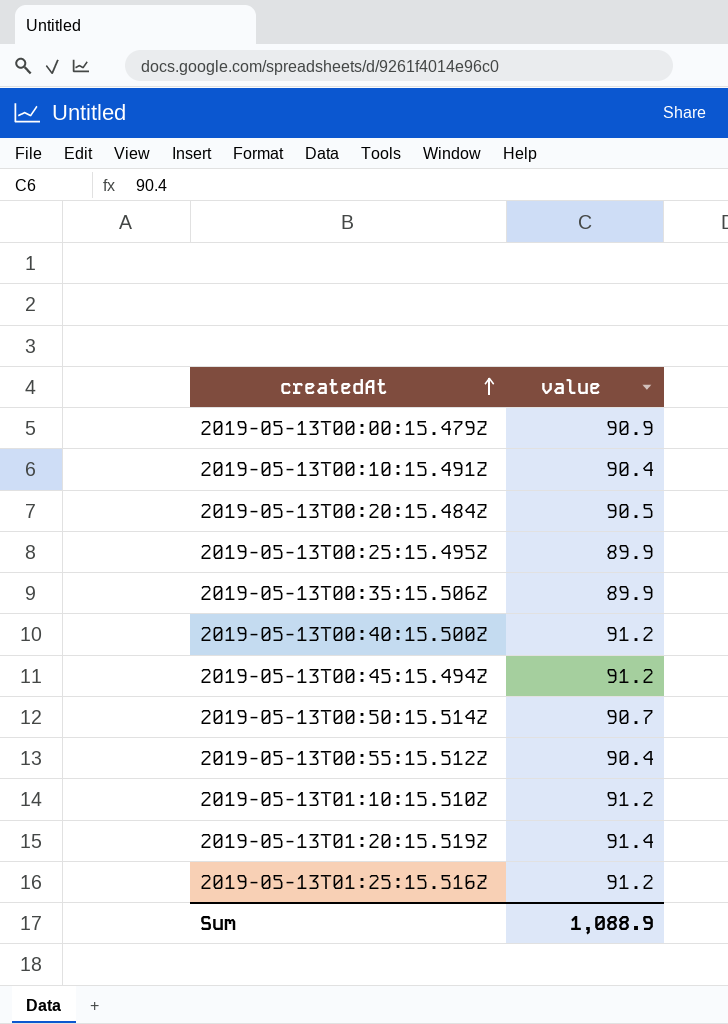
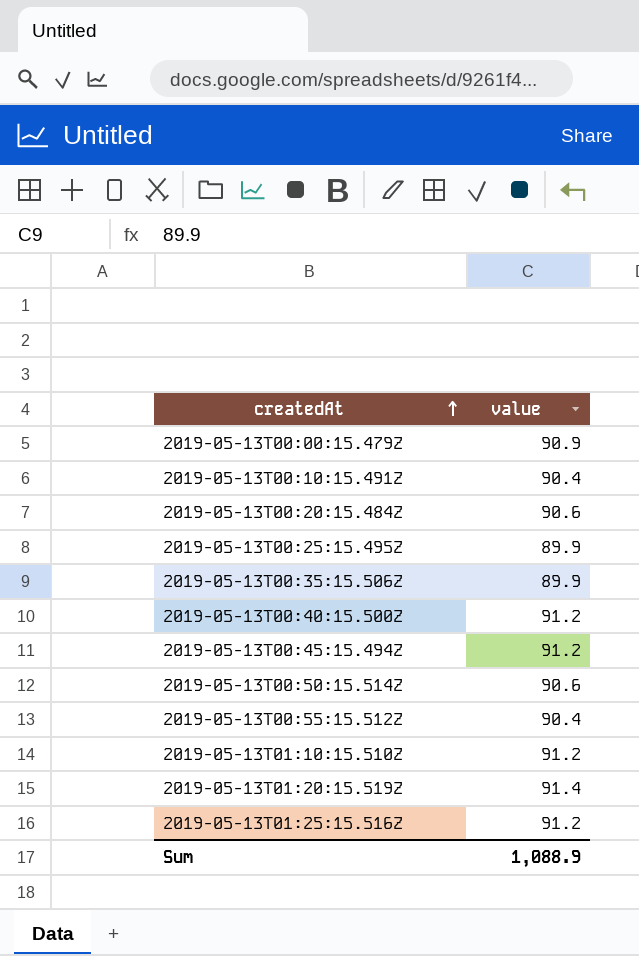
2019-05-13T00:20:15.484Z | value: 90.5 -> 90.6
2019-05-13T00:50:15.514Z | value: 90.7 -> 90.6

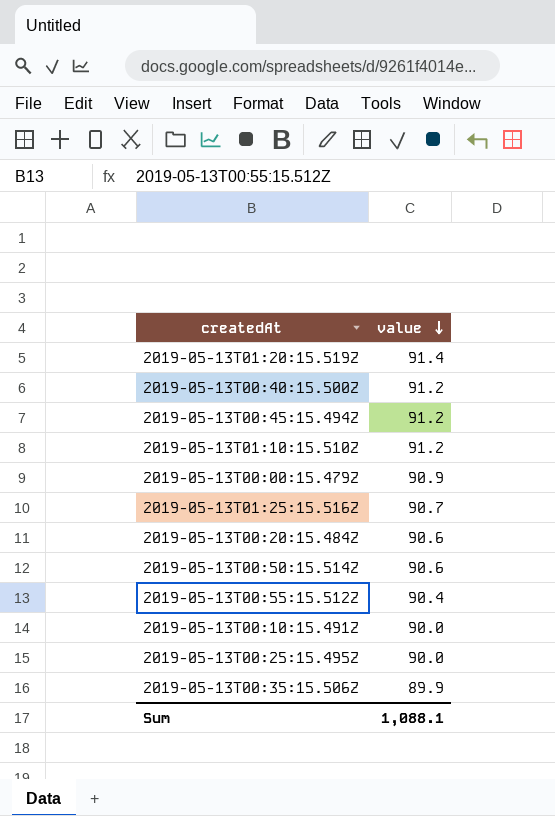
row order: createdAt ascending -> value descending
2019-05-13T01:25:15.516Z | value: 91.2 -> 90.7
2019-05-13T00:10:15.491Z | value: 90.4 -> 90.0
2019-05-13T00:25:15.495Z | value: 89.9 -> 90.0
Sum | value: 1,088.9 -> 1,088.1

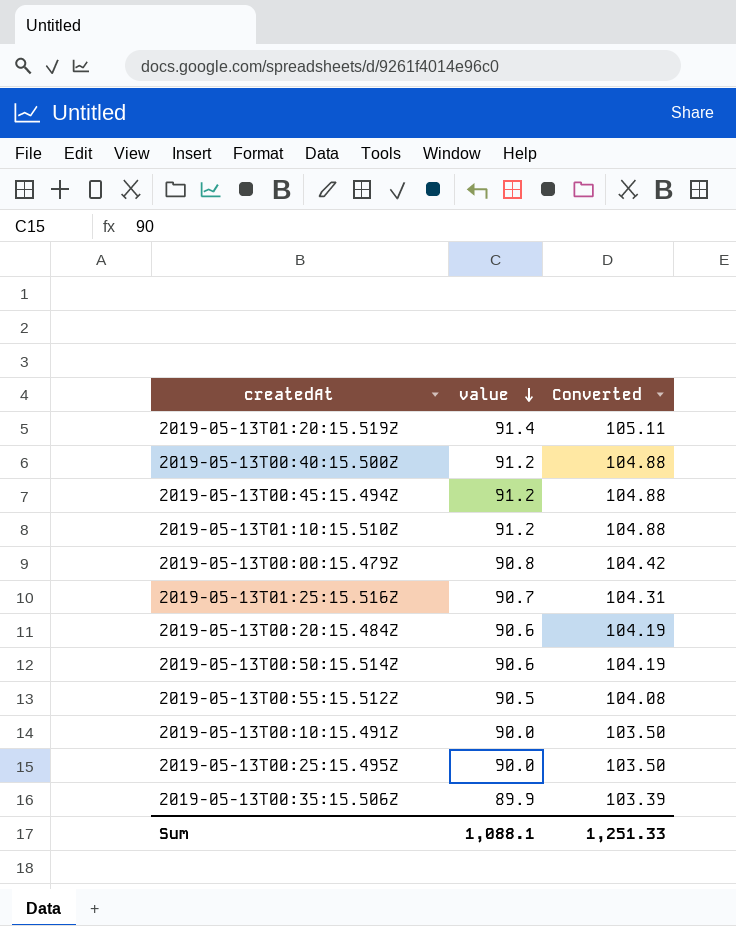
column Converted | formula: none -> [value] * 1.15
2019-05-13T00:00:15.479Z | value: 90.9 -> 90.8
2019-05-13T00:55:15.512Z | value: 90.4 -> 90.5

